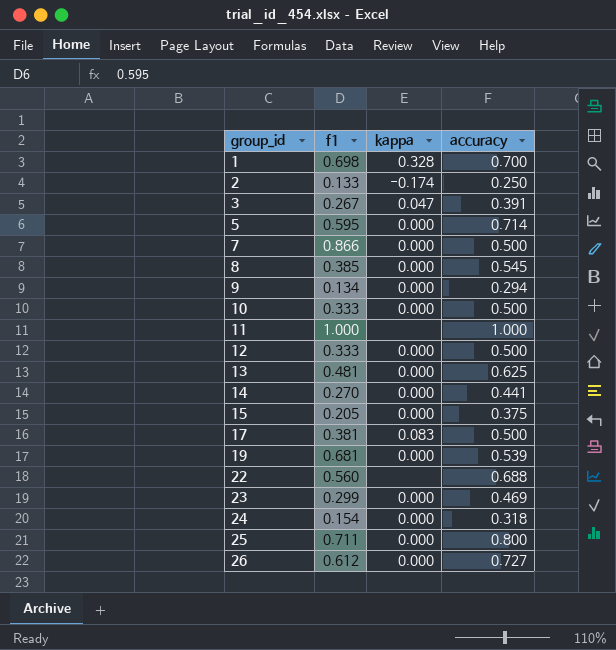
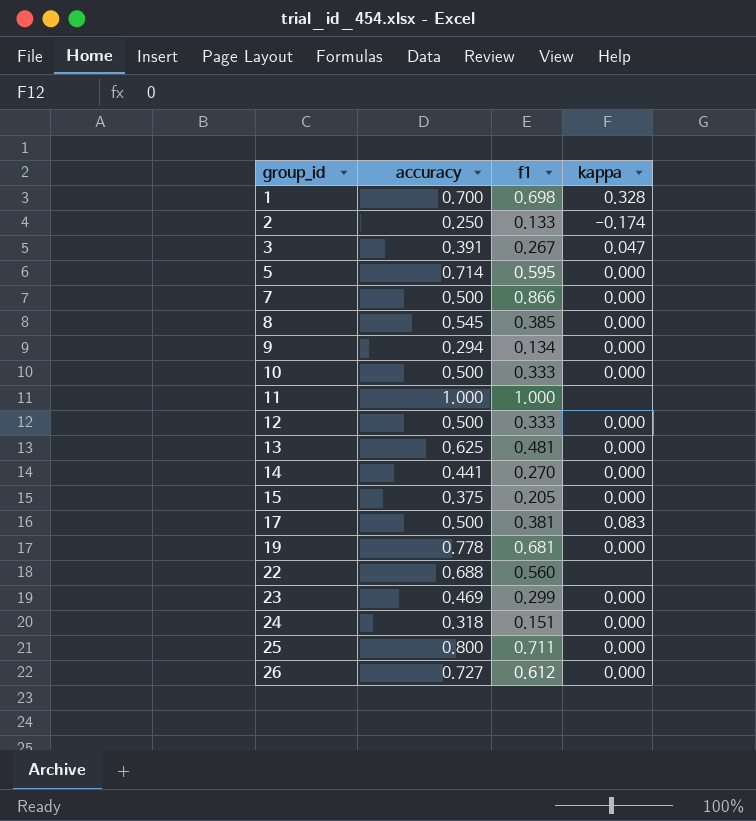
column accuracy | position: 4 -> 2
19 | accuracy: 0.539 -> 0.778
24 | f1: 0.154 -> 0.151

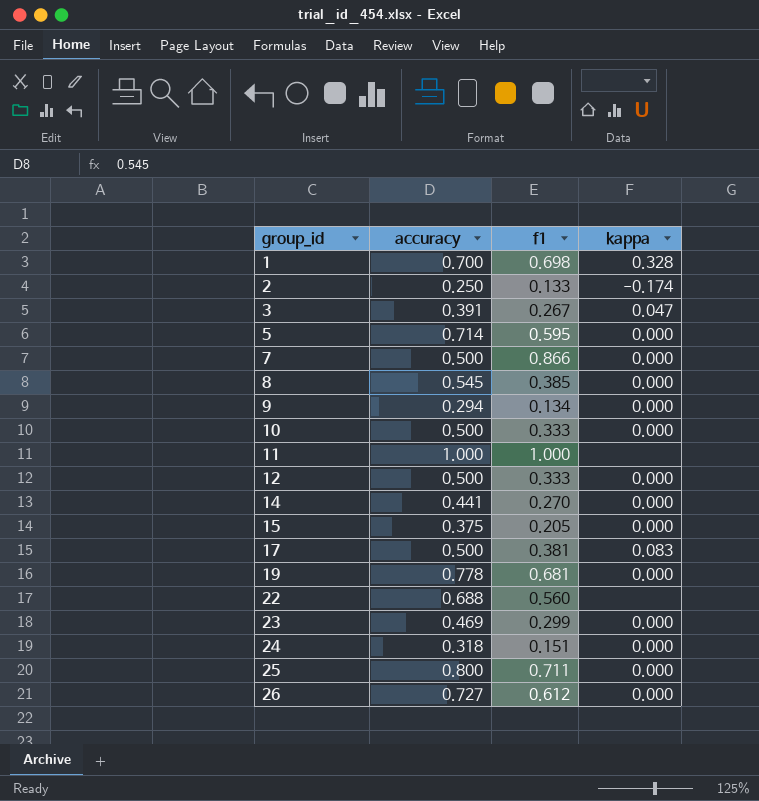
row 13: 0.625 | 0.481 | 0.000 -> none

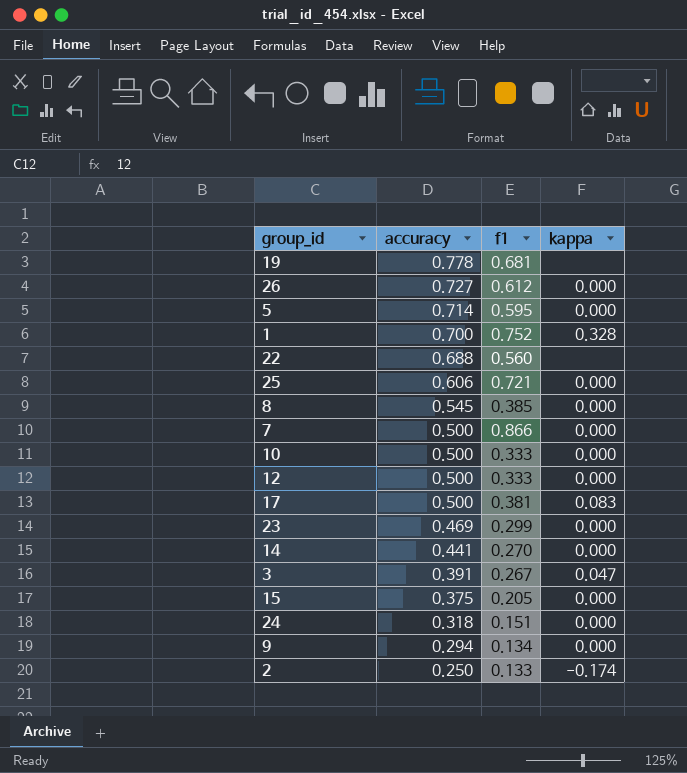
row order: group_id ascending -> accuracy descending
row 11: 1.000 | 1.000 | none -> none
19 | kappa: 0.000 -> none
1 | f1: 0.698 -> 0.752
25 | accuracy: 0.800 -> 0.606
25 | f1: 0.711 -> 0.721

